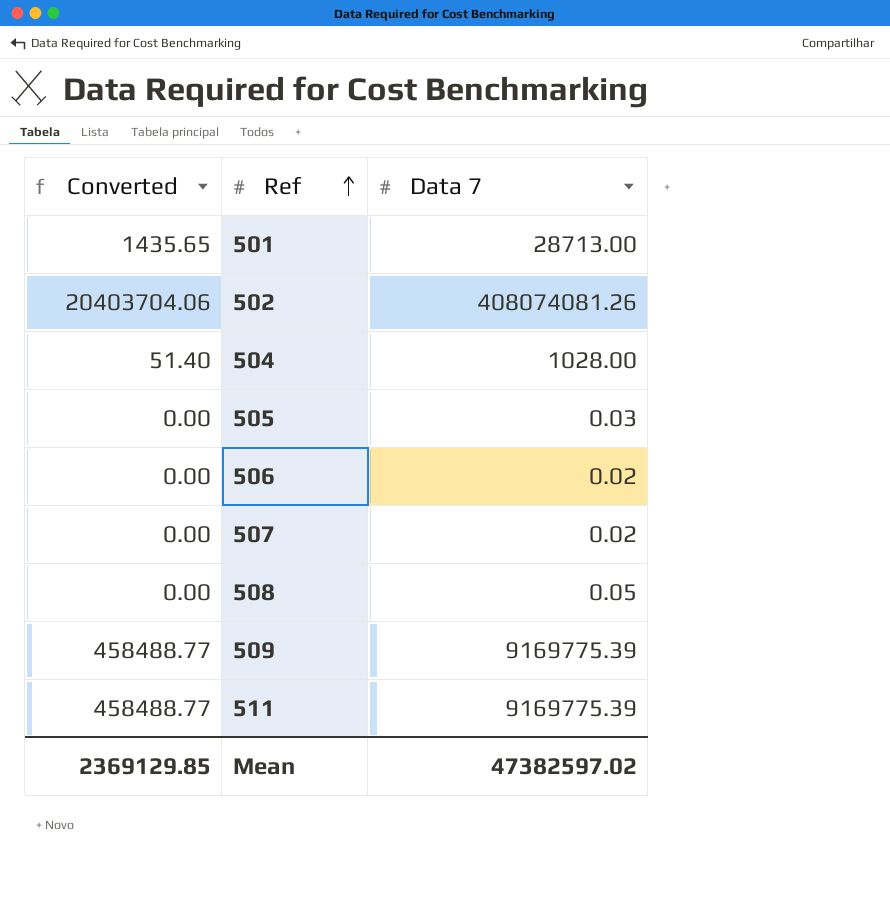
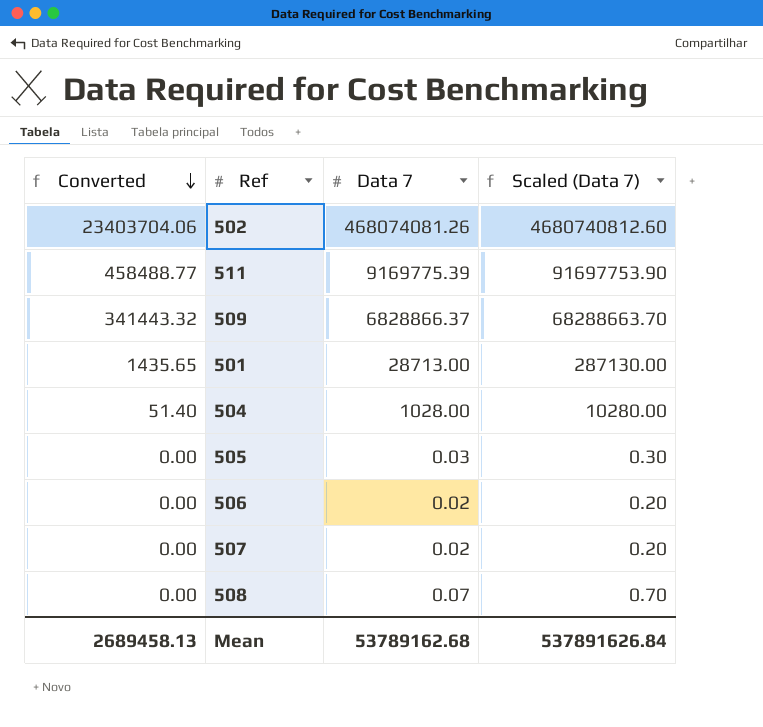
row order: Ref ascending -> Converted descending
column Scaled (Data 7) | formula: none -> [Data 7] * 10
502 | Converted: 20403704.06 -> 23403704.06
502 | Data 7: 408074081.26 -> 468074081.26
509 | Converted: 458488.77 -> 341443.32
509 | Data 7: 9169775.39 -> 6828866.37
508 | Data 7: 0.05 -> 0.07
Mean | Converted: 2369129.85 -> 2689458.13
Mean | Data 7: 47382597.02 -> 53789162.68

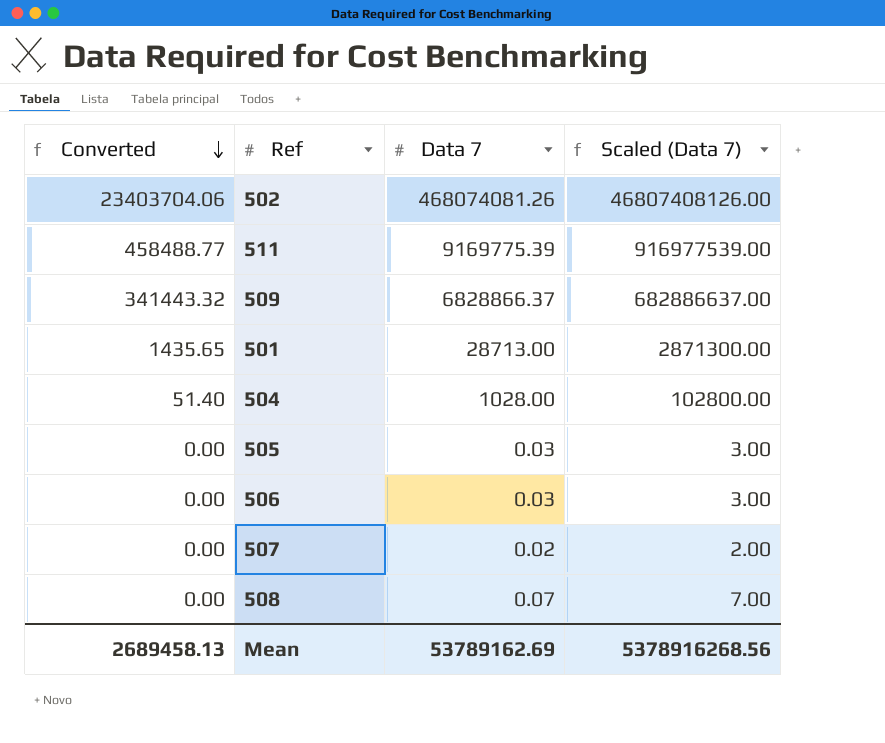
column Scaled (Data 7) | formula: [Data 7] * 10 -> [Data 7] * 100
506 | Data 7: 0.02 -> 0.03
Mean | Data 7: 53789162.68 -> 53789162.69
Mean | Scaled (Data 7): 537891626.84 -> 5378916268.56

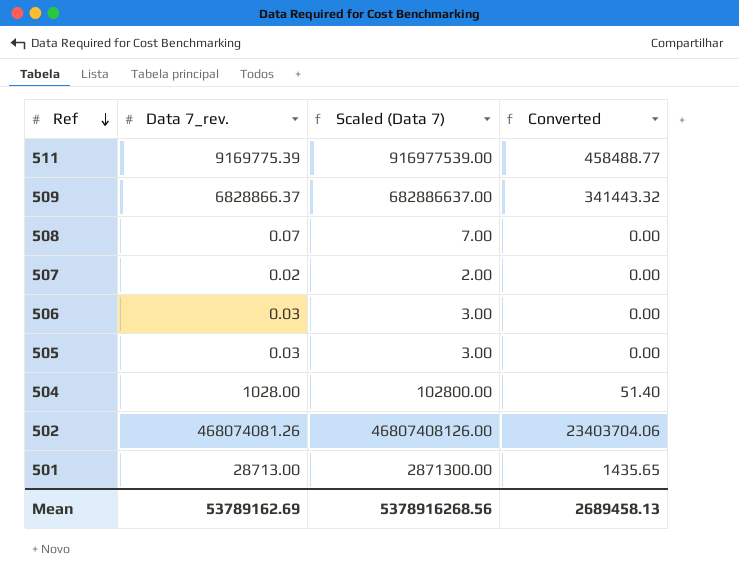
row order: Converted descending -> Ref descending
column name: Data 7 -> Data 7_rev.
column Converted | position: 1 -> 4

